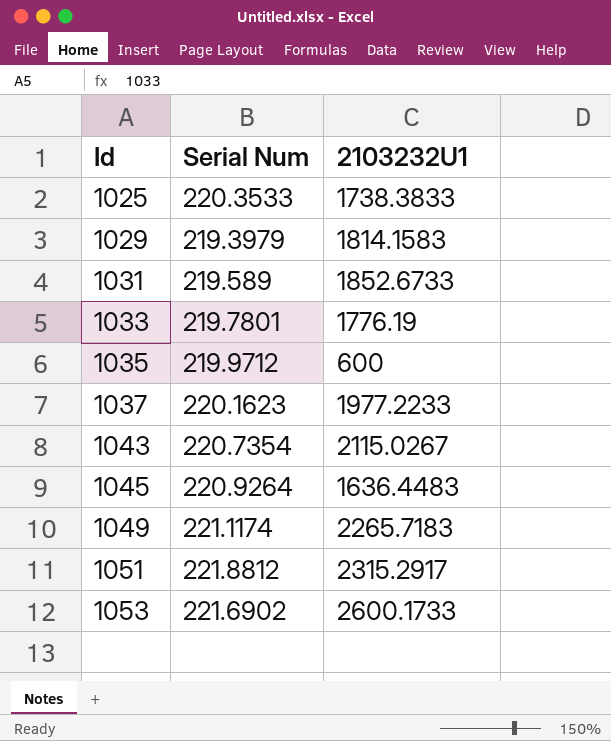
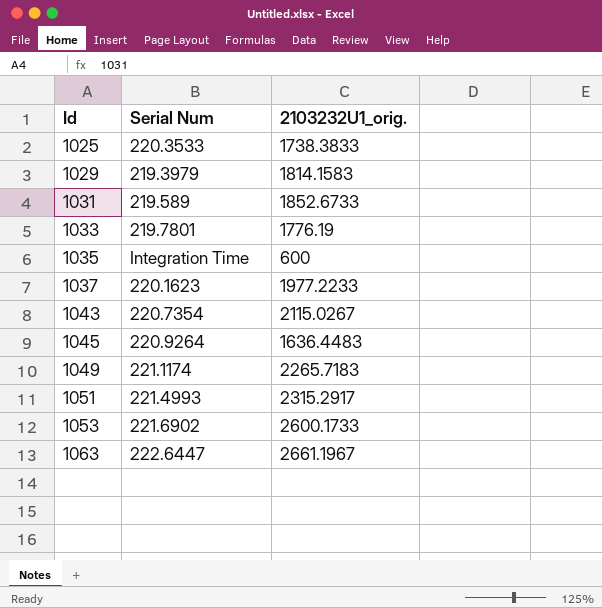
column name: 2103232U1 -> 2103232U1_orig.
1035 | Serial Num: 219.9712 -> Integration Time
1051 | Serial Num: 221.8812 -> 221.4993
row 1063: none -> 222.6447 | 2661.1967

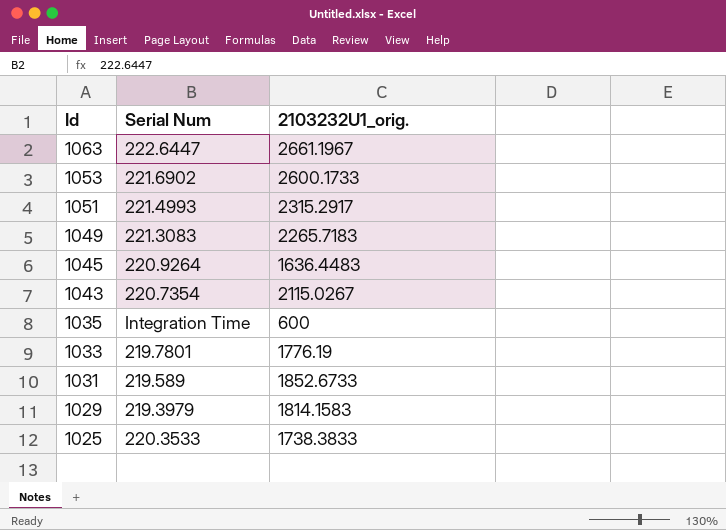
row order: Id ascending -> Id descending
row 1037: 220.1623 | 1977.2233 -> none
1049 | Serial Num: 221.1174 -> 221.3083

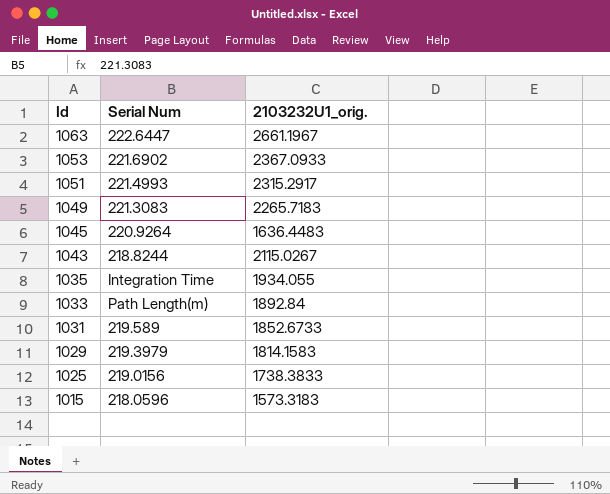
1053 | 2103232U1_orig.: 2600.1733 -> 2367.0933
1043 | Serial Num: 220.7354 -> 218.8244
1035 | 2103232U1_orig.: 600 -> 1934.055
1033 | Serial Num: 219.7801 -> Path Length(m)
1033 | 2103232U1_orig.: 1776.19 -> 1892.84
1025 | Serial Num: 220.3533 -> 219.0156
row 1015: none -> 218.0596 | 1573.3183

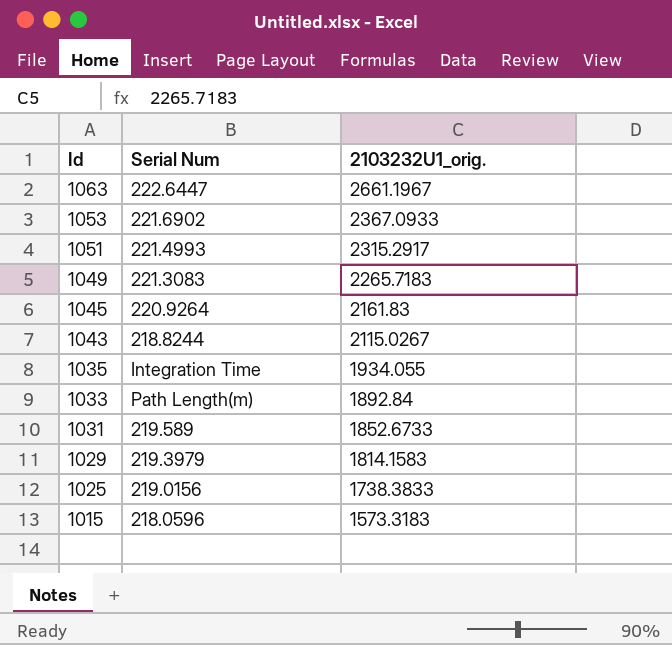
1045 | 2103232U1_orig.: 1636.4483 -> 2161.83

